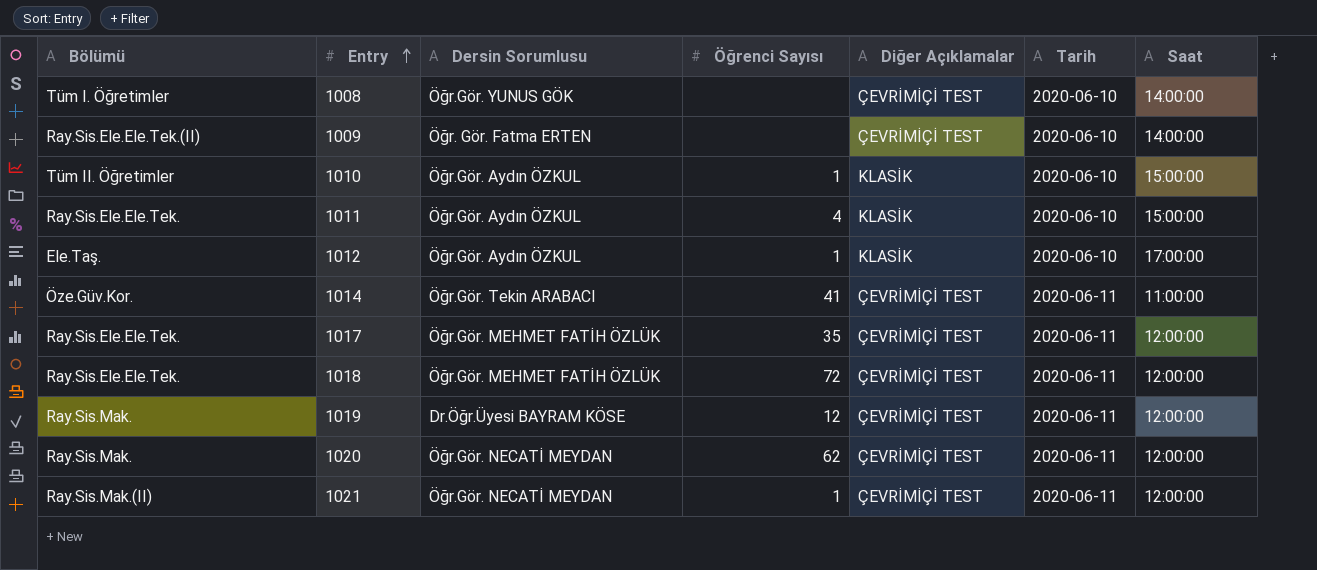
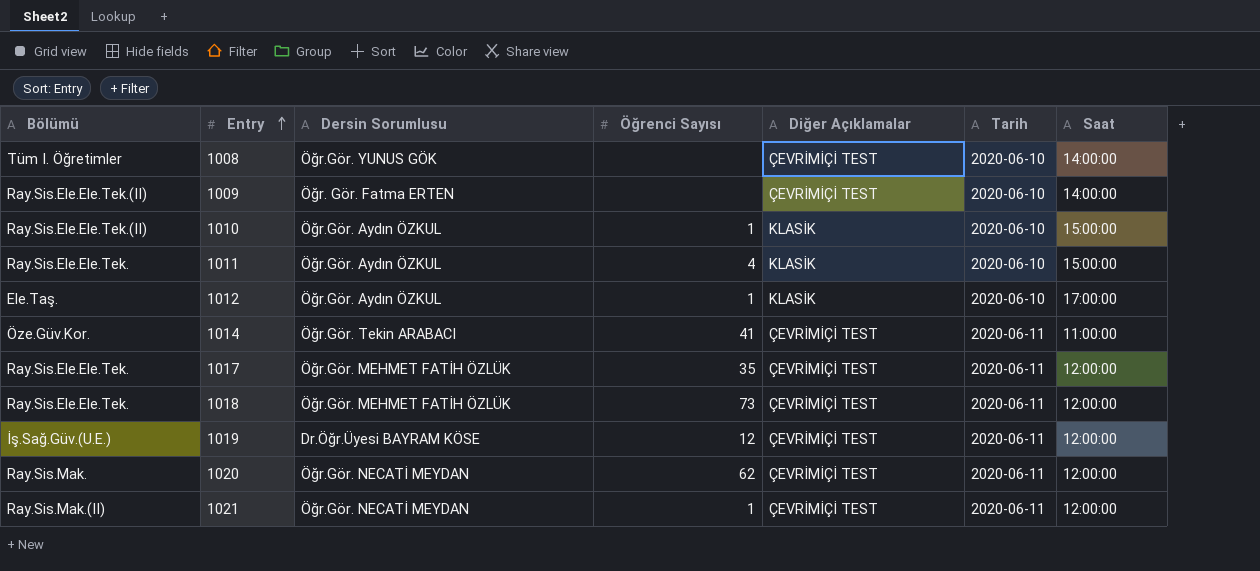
1010 | Bölümü: Tüm II. Öğretimler -> Ray.Sis.Ele.Ele.Tek.(II)
1018 | Öğrenci Sayısı: 72 -> 73
1019 | Bölümü: Ray.Sis.Mak. -> İş.Sağ.Güv.(U.E.)

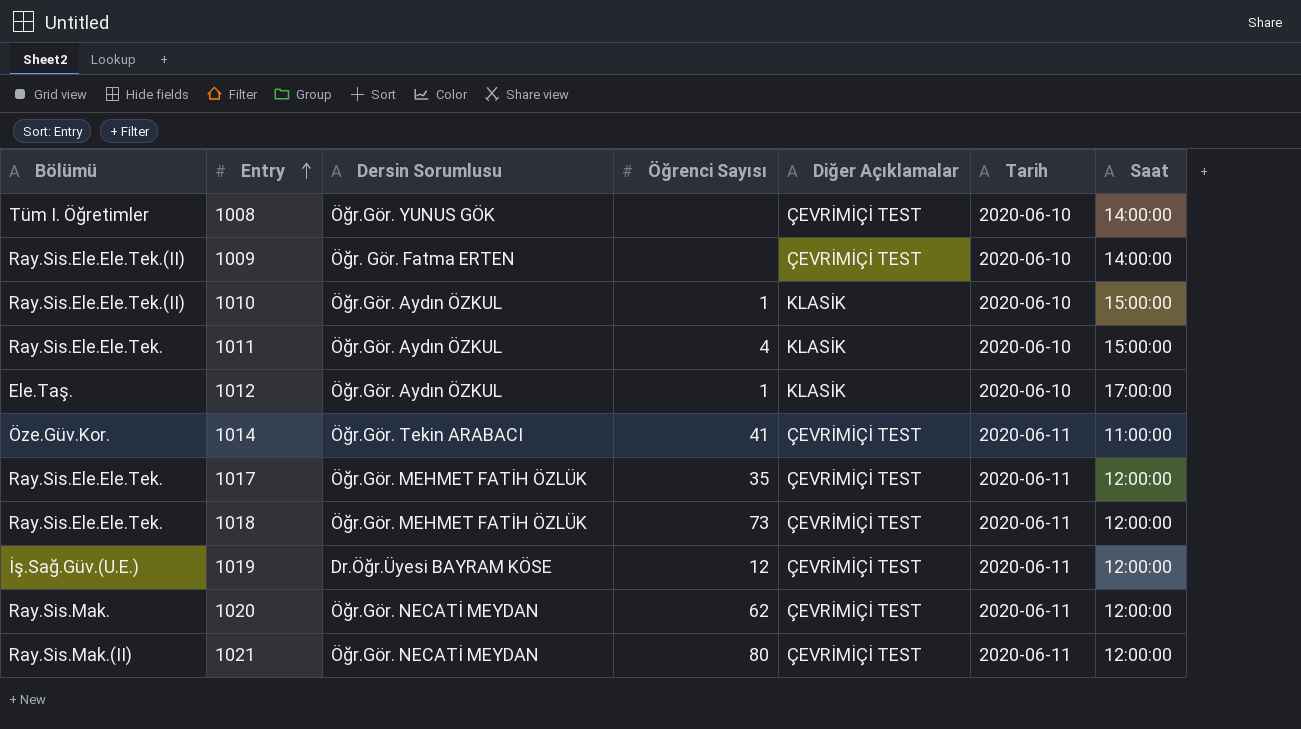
1021 | Öğrenci Sayısı: 1 -> 80

